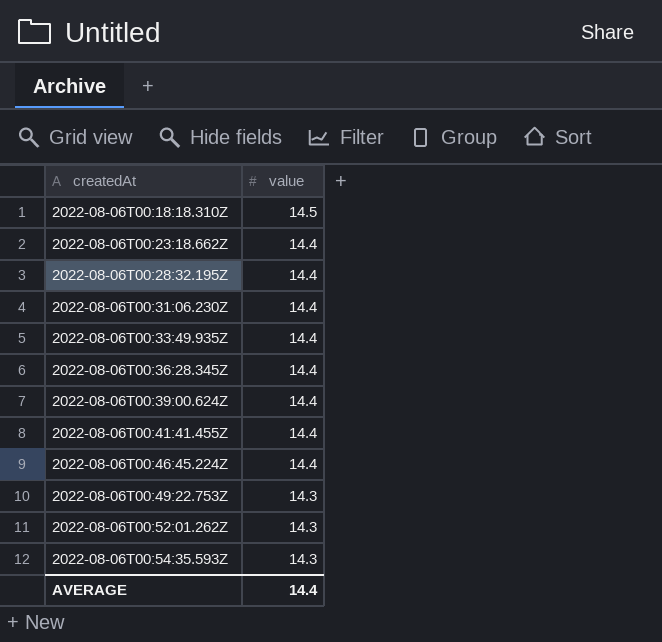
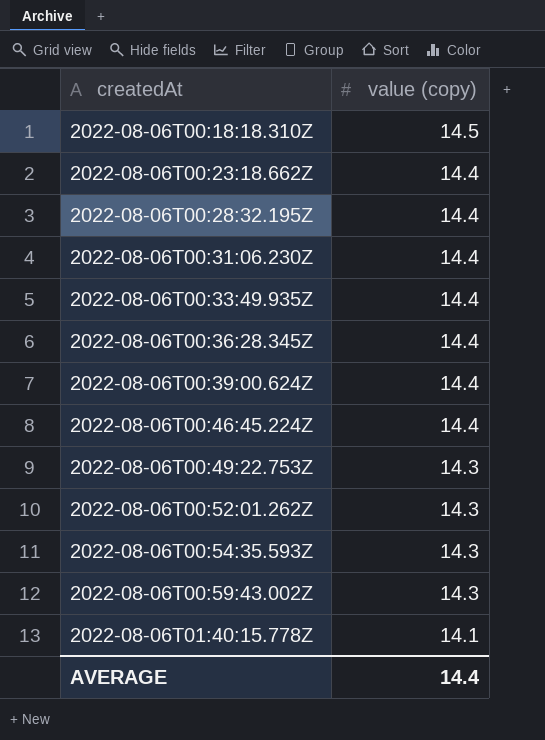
column name: value -> value (copy)
row 2022-08-06T00:41:41.455Z: 14.4 -> none
row 2022-08-06T00:59:43.002Z: none -> 14.3
row 2022-08-06T01:40:15.778Z: none -> 14.1

